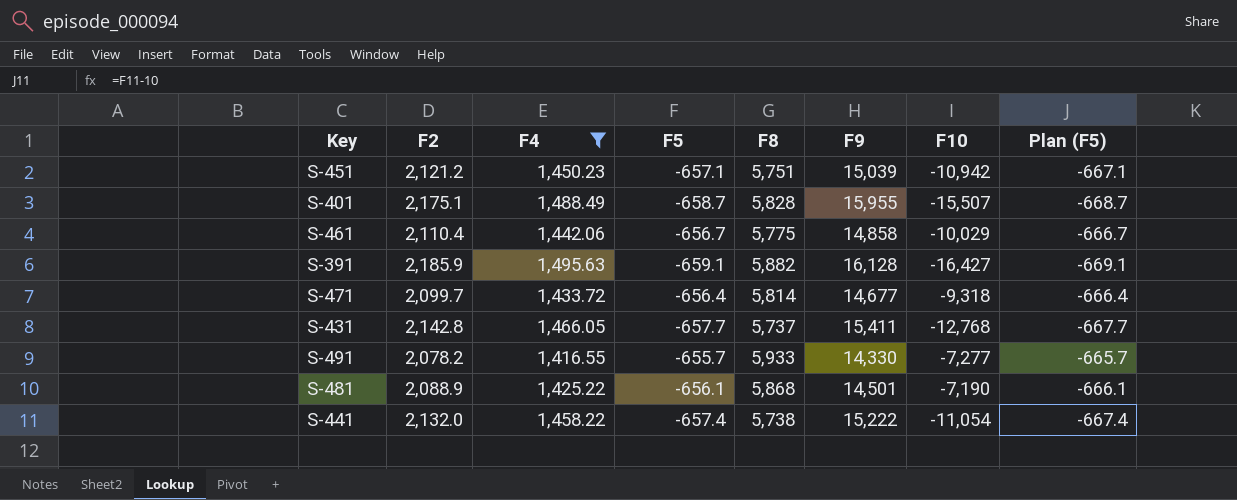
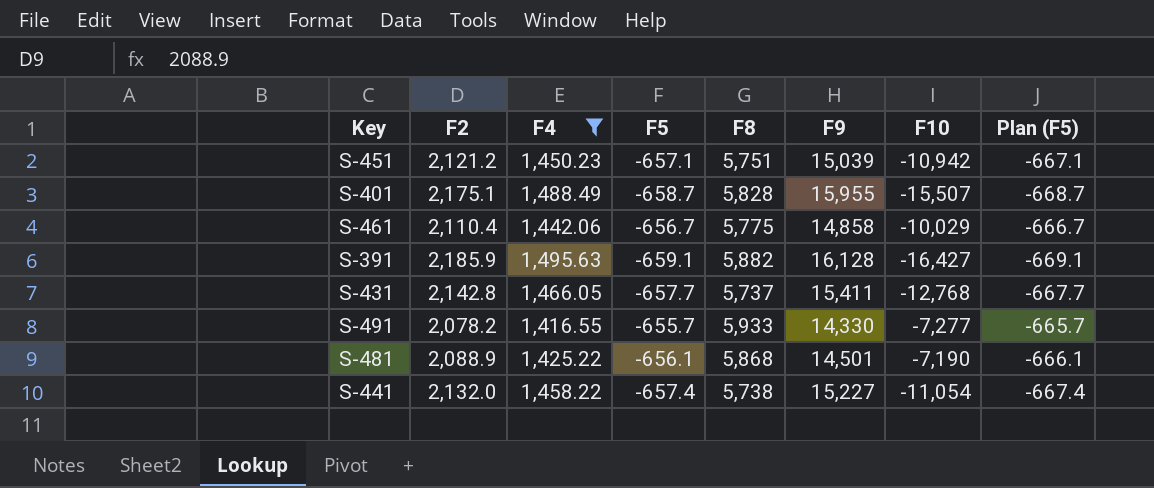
row S-471: 2,099.7 | 1,433.72 | -656.4 | 5,814 | 14,677 | -9,318 | -666.4 -> none
S-441 | F9: 15,222 -> 15,227

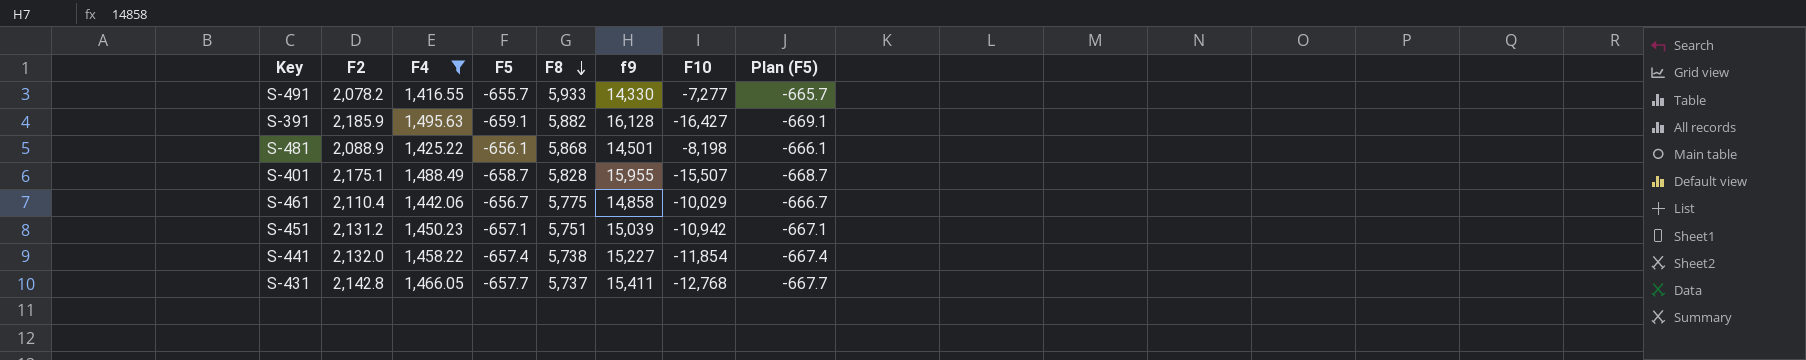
row order: none -> F8 descending
column name: F9 -> f9
S-481 | F10: -7,190 -> -8,198
S-451 | F2: 2,121.2 -> 2,131.2
S-441 | F10: -11,054 -> -11,854

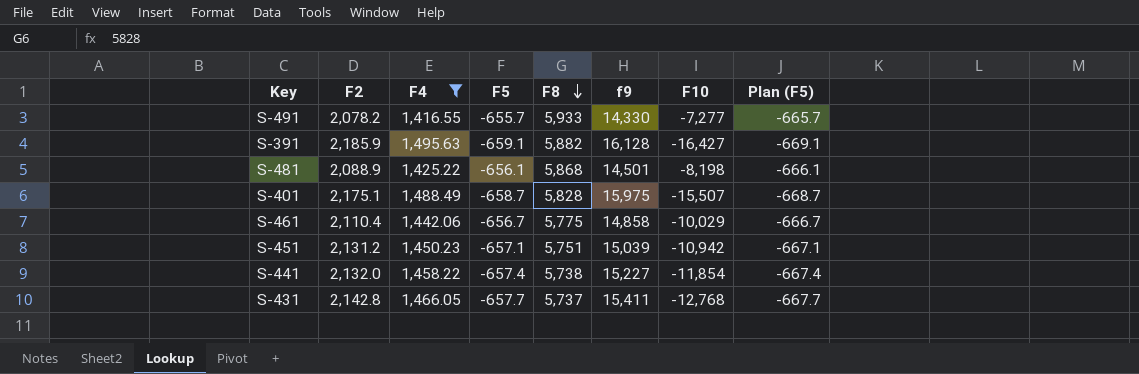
S-401 | f9: 15,955 -> 15,975

